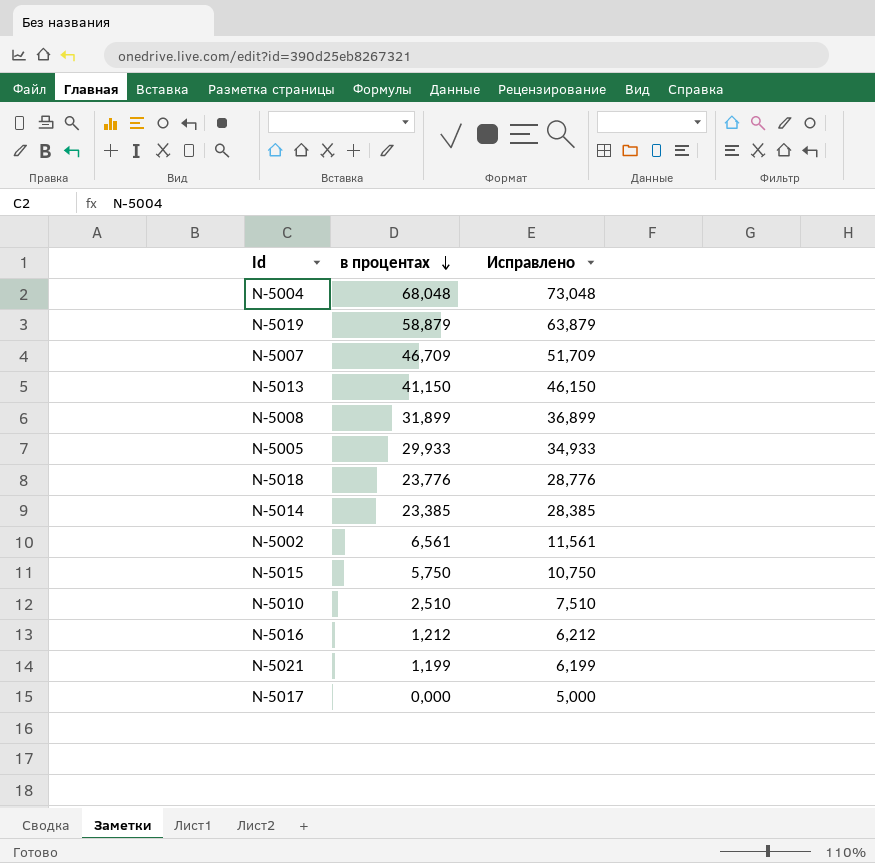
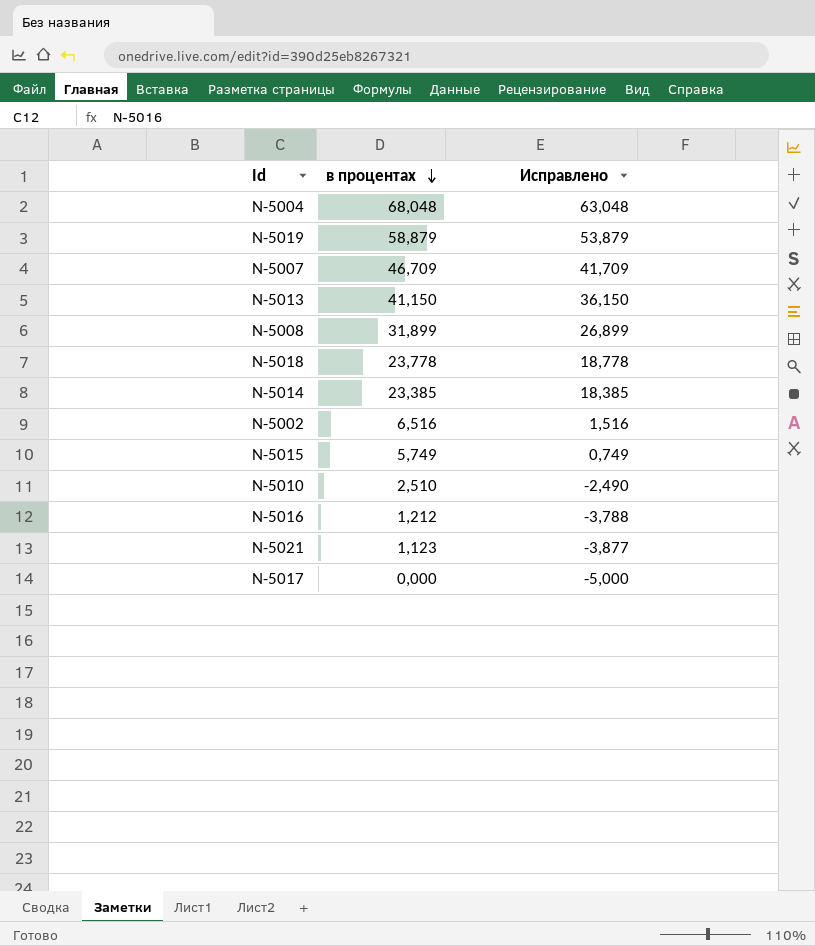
column Исправлено | formula: [в процентах] + 5 -> [в процентах] - 5
row N-5005: 29,933 | 34,933 -> none
N-5018 | в процентах: 23,776 -> 23,778
N-5002 | в процентах: 6,561 -> 6,516
N-5015 | в процентах: 5,750 -> 5,749
N-5021 | в процентах: 1,199 -> 1,123

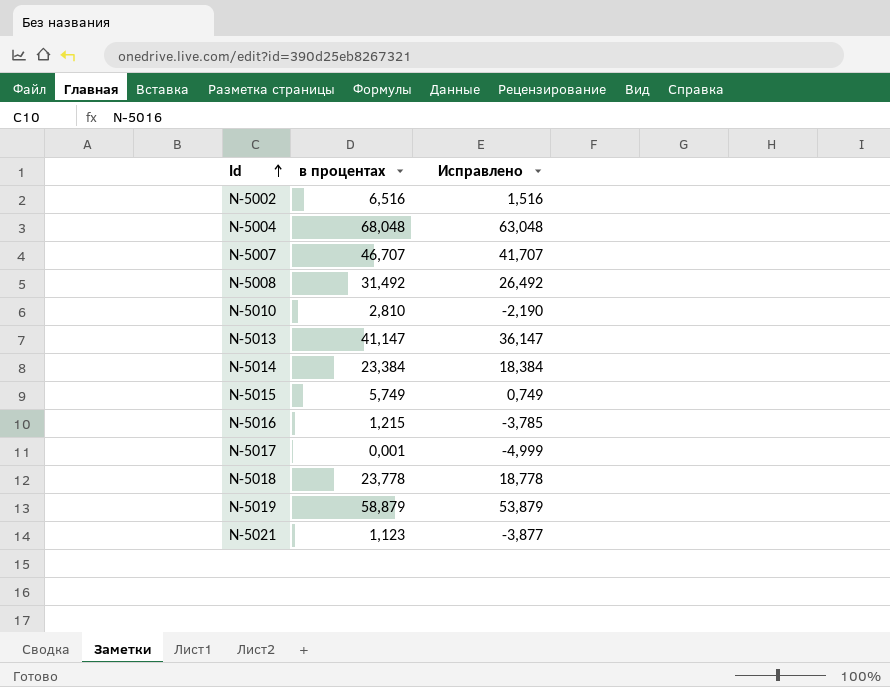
row order: в процентах descending -> Id ascending
N-5007 | в процентах: 46,709 -> 46,707
N-5007 | Исправлено: 41,709 -> 41,707
N-5008 | в процентах: 31,899 -> 31,492
N-5008 | Исправлено: 26,899 -> 26,492
N-5010 | в процентах: 2,510 -> 2,810
N-5010 | Исправлено: -2,490 -> -2,190
N-5013 | в процентах: 41,150 -> 41,147
N-5013 | Исправлено: 36,150 -> 36,147
N-5014 | в процентах: 23,385 -> 23,384
N-5014 | Исправлено: 18,385 -> 18,384
N-5016 | в процентах: 1,212 -> 1,215
N-5016 | Исправлено: -3,788 -> -3,785
N-5017 | в процентах: 0,000 -> 0,001
N-5017 | Исправлено: -5,000 -> -4,999

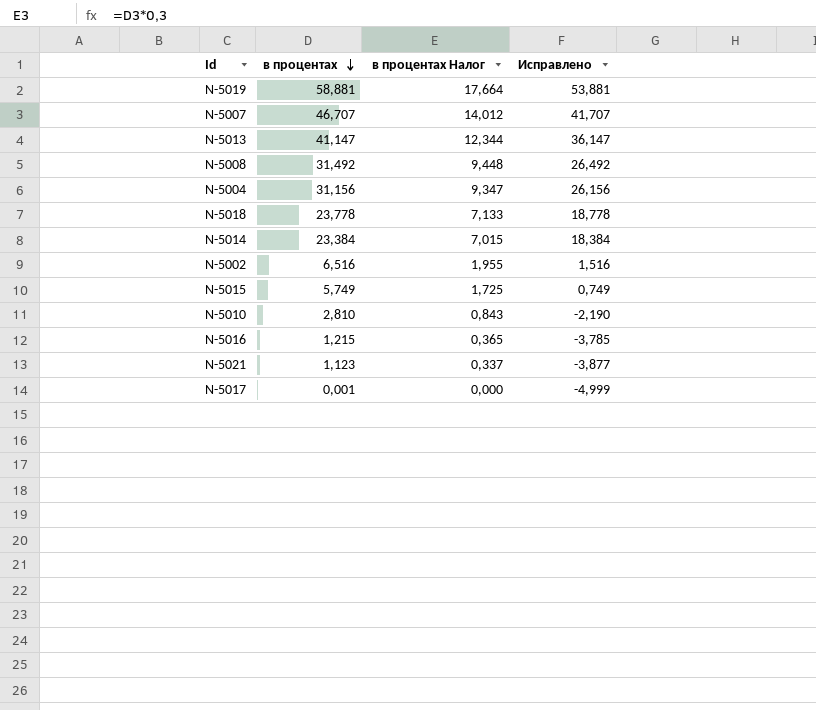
row order: Id ascending -> в процентах descending
column в процентах Налог | formula: none -> [в процентах] * 0,3
N-5019 | в процентах: 58,879 -> 58,881
N-5019 | Исправлено: 53,879 -> 53,881
N-5004 | в процентах: 68,048 -> 31,156
N-5004 | Исправлено: 63,048 -> 26,156

